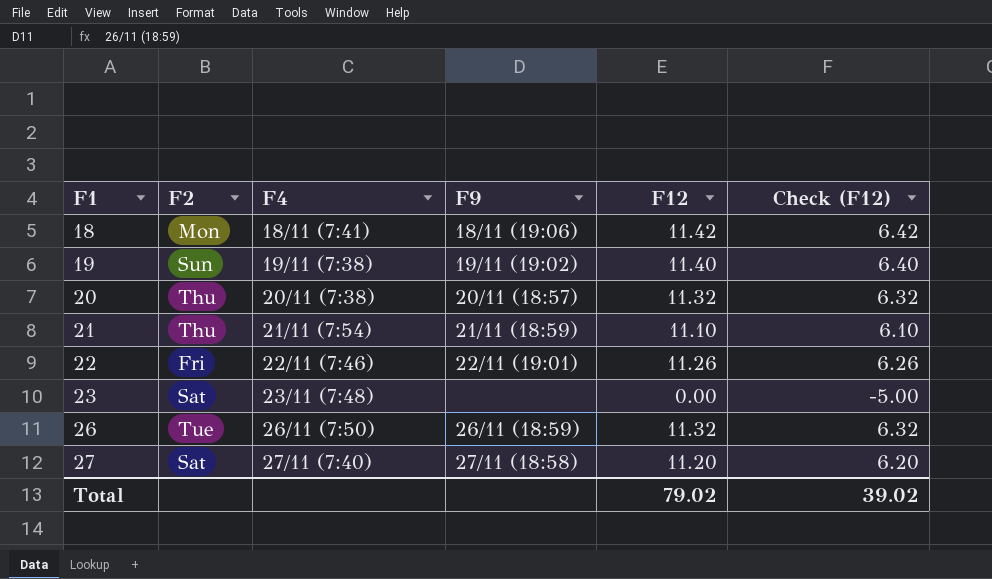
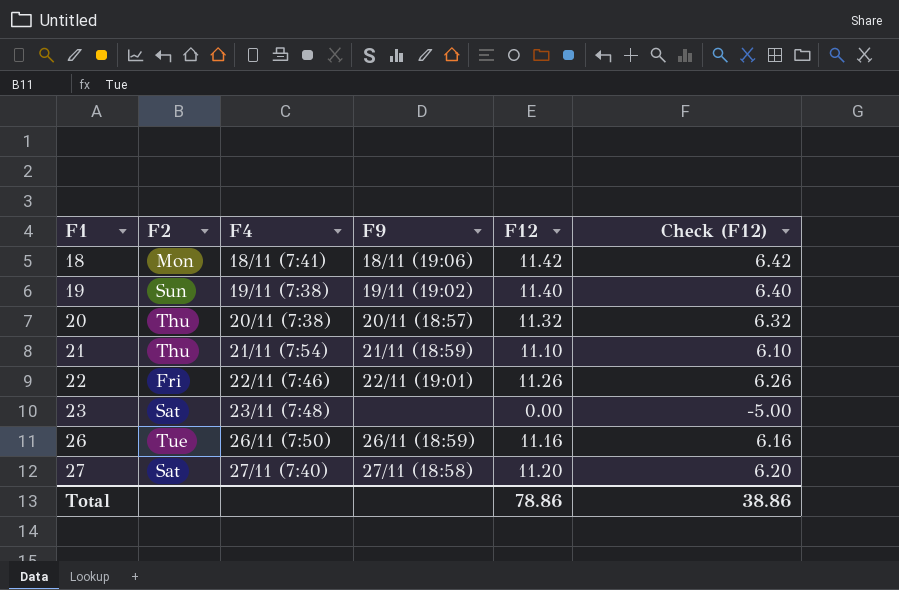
26 | F12: 11.32 -> 11.16
26 | Check (F12): 6.32 -> 6.16
Total | F12: 79.02 -> 78.86
Total | Check (F12): 39.02 -> 38.86

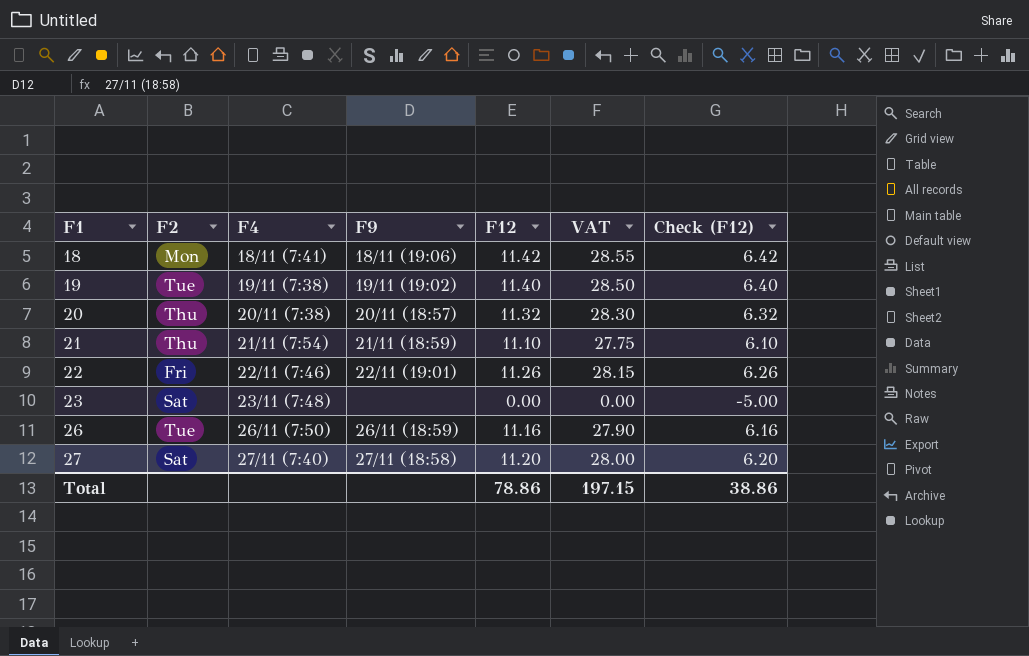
column VAT | formula: none -> [F12] * 2.5
19 | F2: Sun -> Tue

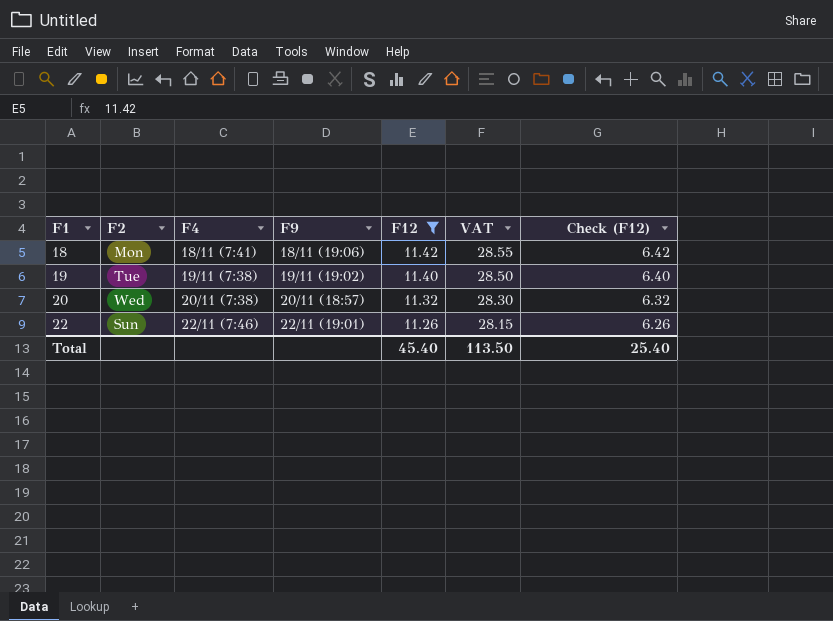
filter: none -> F12 >= 11.26
20 | F2: Thu -> Wed
22 | F2: Fri -> Sun
Total | F12: 78.86 -> 45.40
Total | VAT: 197.15 -> 113.50
Total | Check (F12): 38.86 -> 25.40

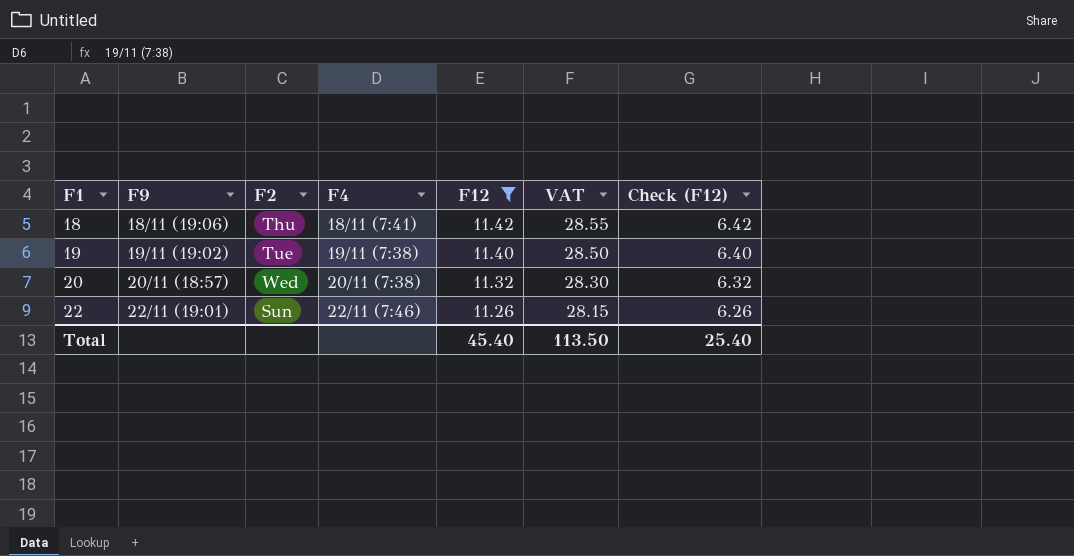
column F9 | position: 4 -> 2
18 | F2: Mon -> Thu

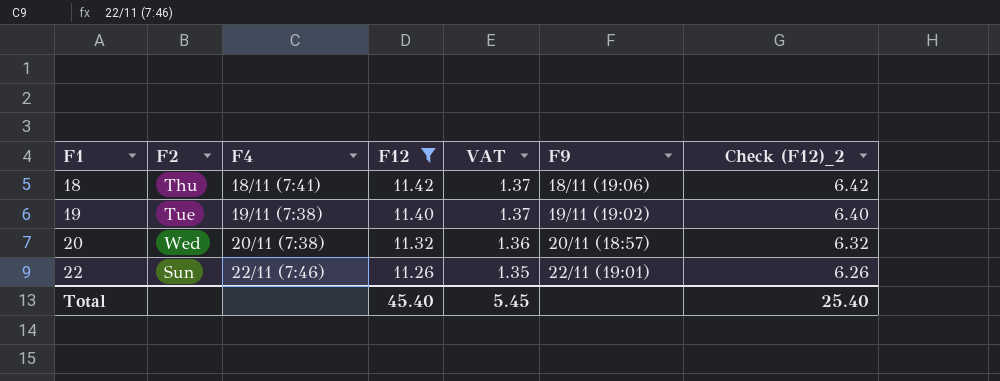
column VAT | formula: [F12] * 2.5 -> [F12] * 0.12
column F9 | position: 2 -> 6
column name: Check (F12) -> Check (F12)_2
Total | VAT: 113.50 -> 5.45

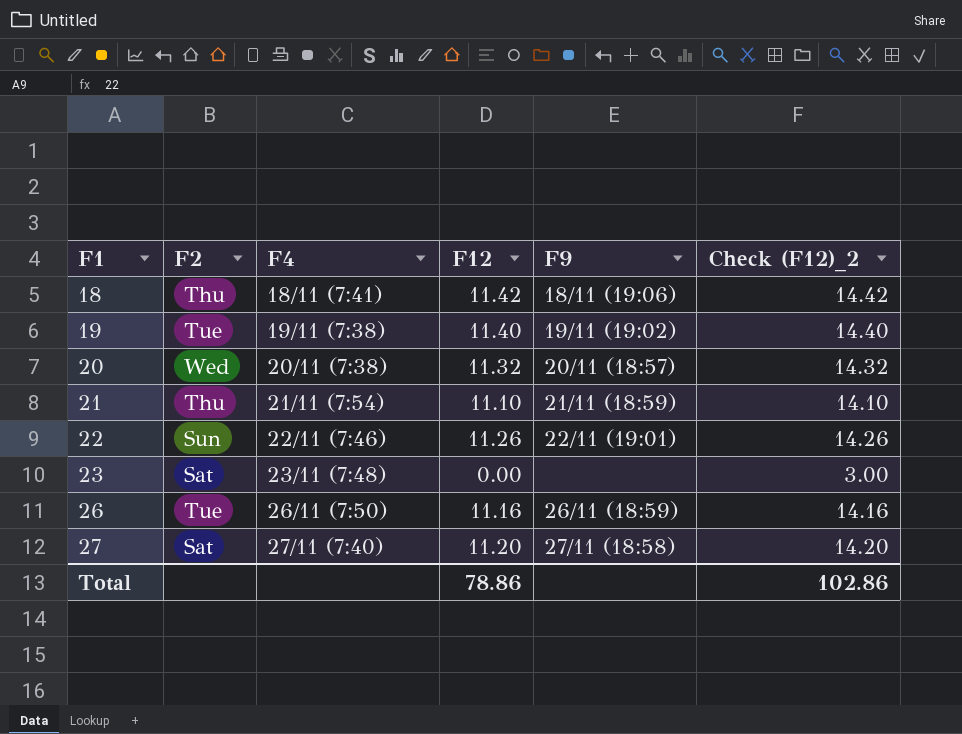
filter: F12 >= 11.26 -> none
column VAT | formula: [F12] * 0.12 -> none
column Check (F12)_2 | formula: [F12] - 5 -> [F12] + 3
Total | F12: 45.40 -> 78.86
Total | Check (F12)_2: 25.40 -> 102.86

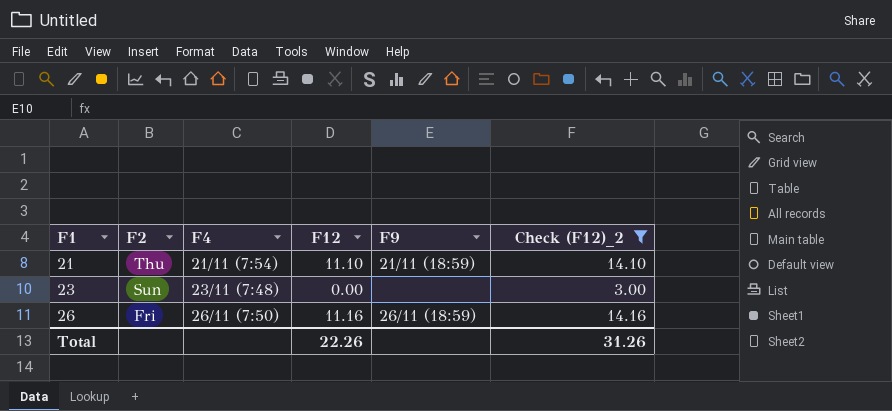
filter: none -> Check (F12)_2 <= 14.16
23 | F2: Sat -> Sun
26 | F2: Tue -> Fri
Total | F12: 78.86 -> 22.26
Total | Check (F12)_2: 102.86 -> 31.26

